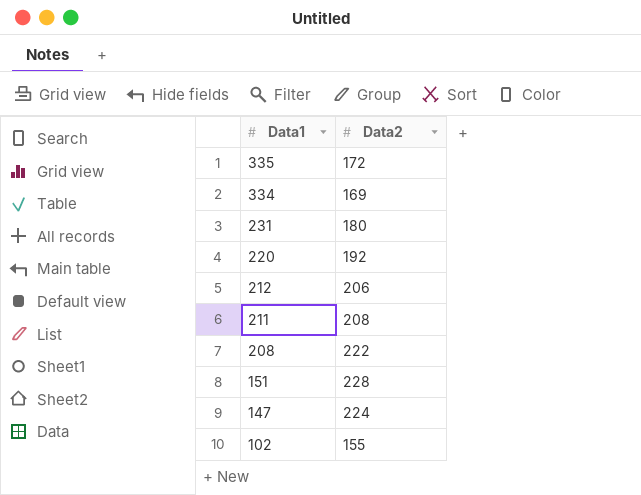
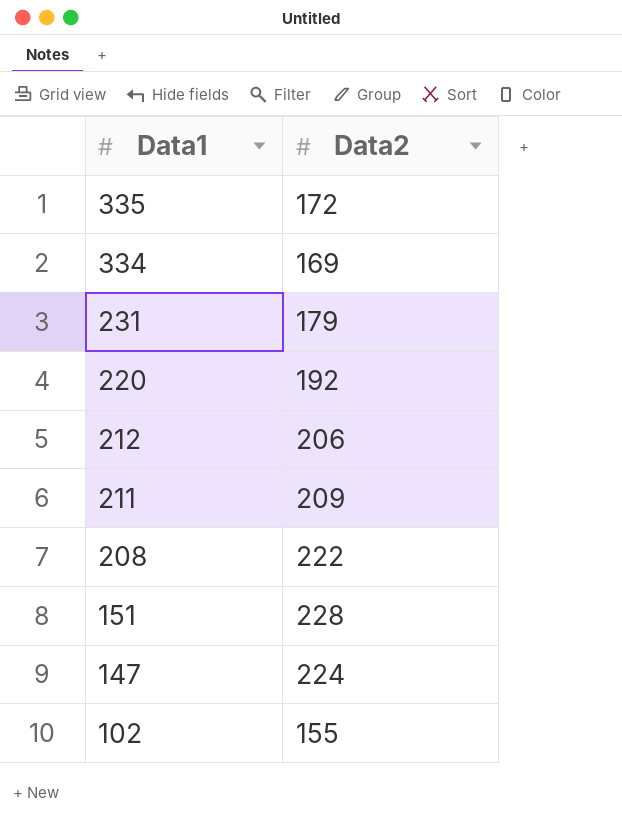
231 | Data2: 180 -> 179
211 | Data2: 208 -> 209

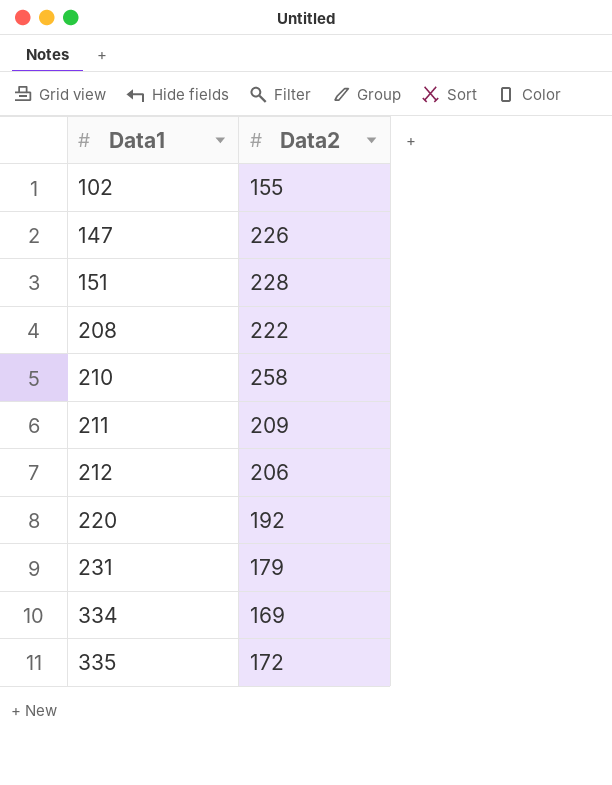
row order: Data1 descending -> Data1 ascending
147 | Data2: 224 -> 226
row 210: none -> 258

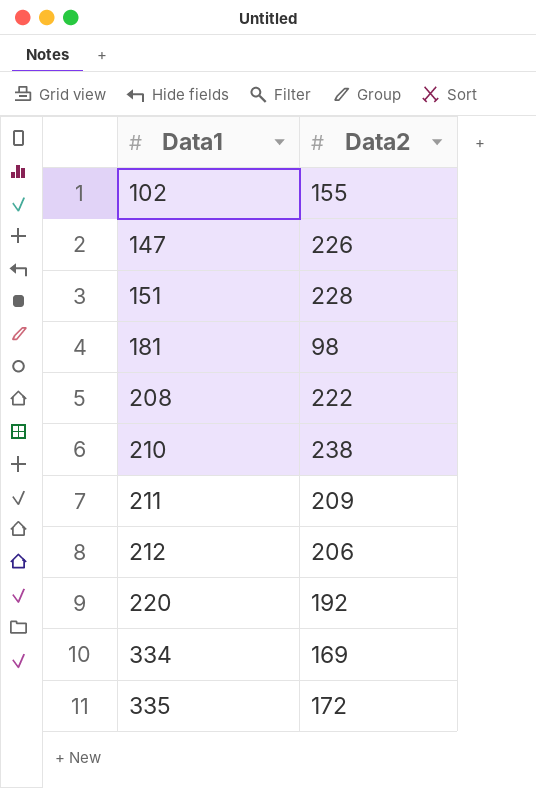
row 231: 179 -> none
row 181: none -> 98
210 | Data2: 258 -> 238

